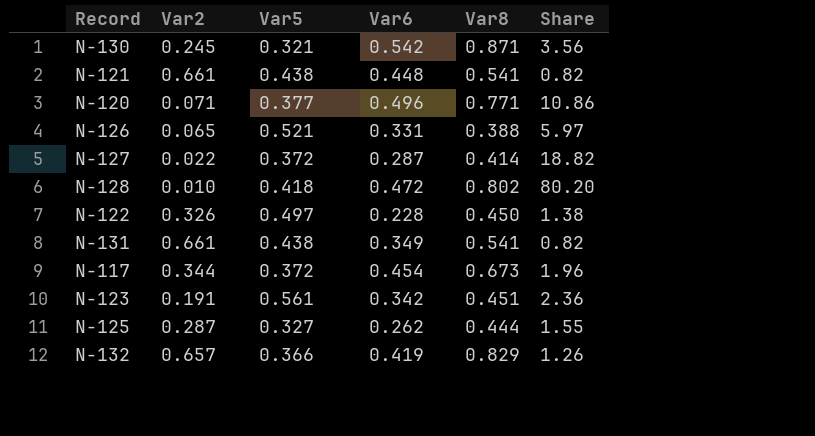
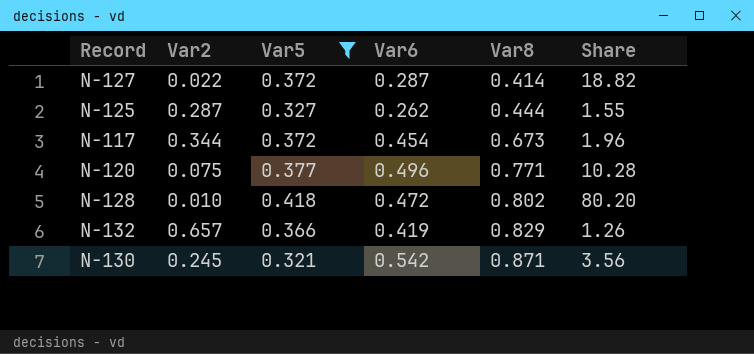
filter: none -> Var5 <= 0.418
row order: none -> Var8 ascending
N-120 | Var2: 0.071 -> 0.075
N-120 | Share: 10.86 -> 10.28

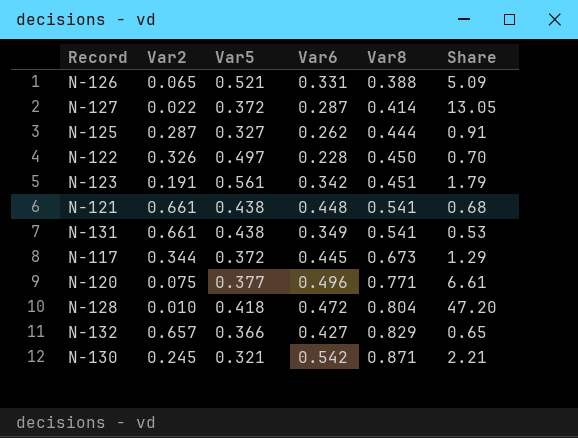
filter: Var5 <= 0.418 -> none
column Share | formula: [Var8] / [Var2] -> [Var6] / [Var2]
N-117 | Var6: 0.454 -> 0.445
N-128 | Var8: 0.802 -> 0.804
N-132 | Var6: 0.419 -> 0.427

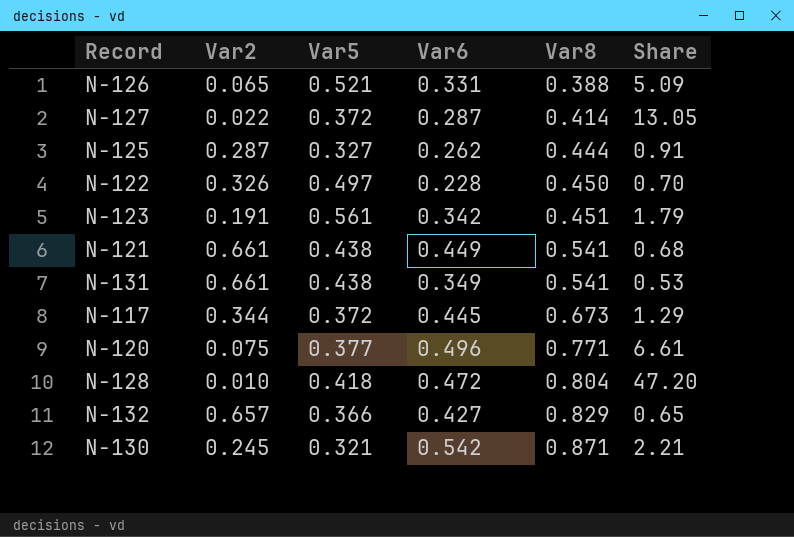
N-121 | Var6: 0.448 -> 0.449

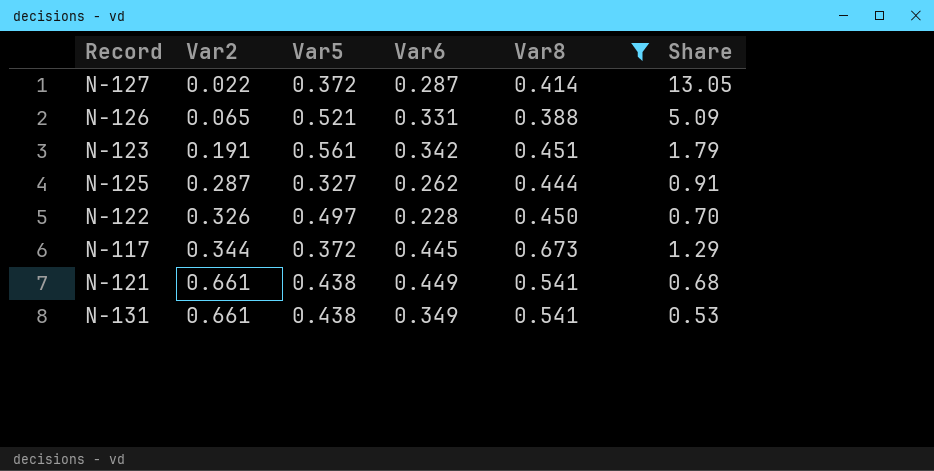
filter: none -> Var8 <= 0.673
row order: Var8 ascending -> Var2 ascending

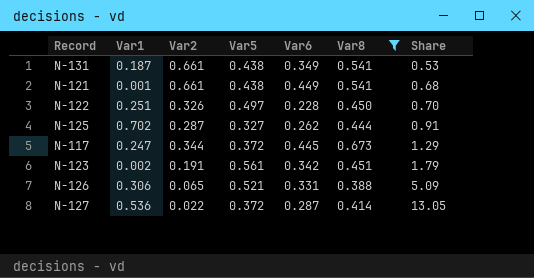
row order: Var2 ascending -> Share ascending
column Var1 | position: none -> 2

